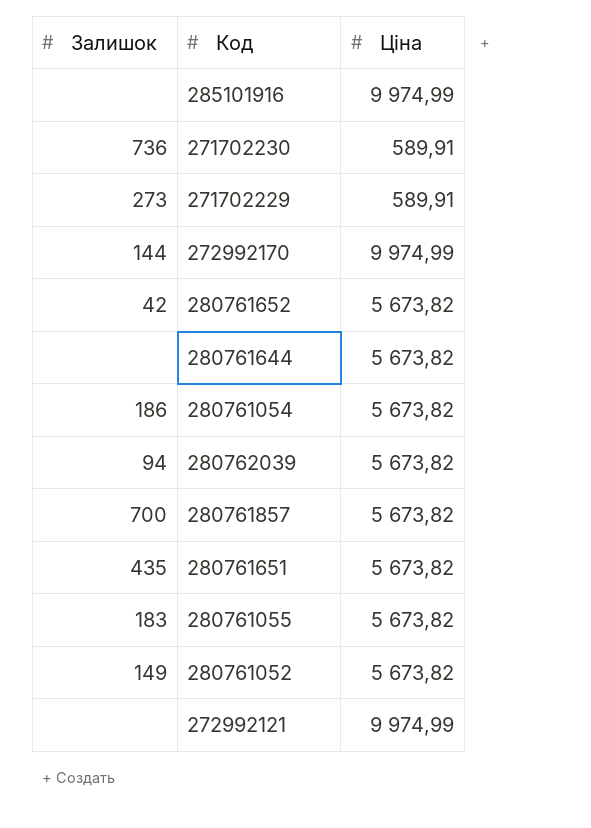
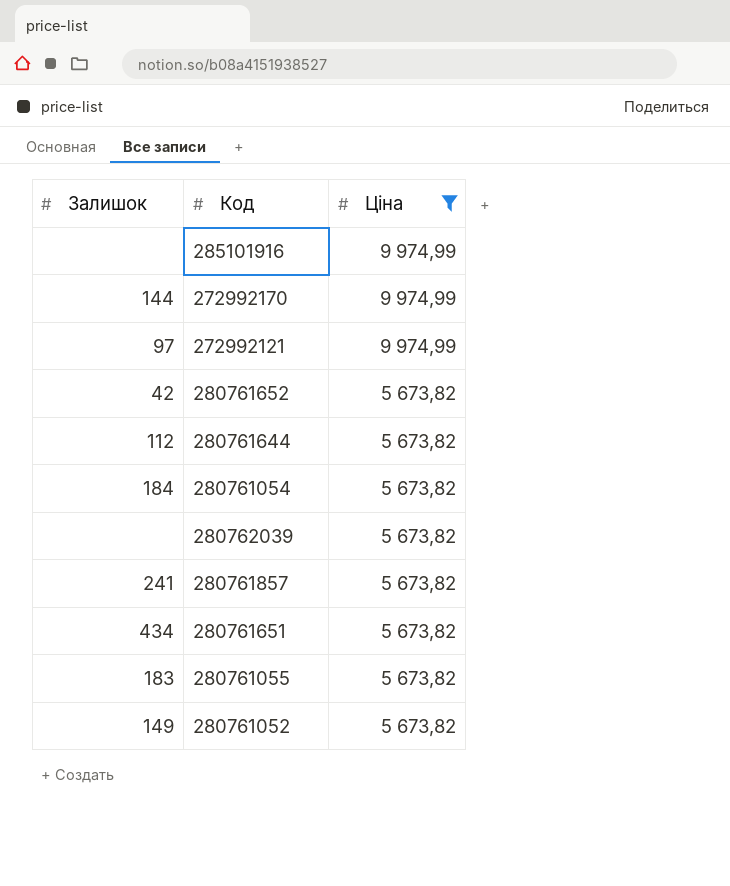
filter: none -> Ціна != 589,91
row order: none -> Ціна descending
272992121 | Залишок: none -> 97
280761644 | Залишок: none -> 112
280761054 | Залишок: 186 -> 184
280762039 | Залишок: 94 -> none
280761857 | Залишок: 700 -> 241
280761651 | Залишок: 435 -> 434

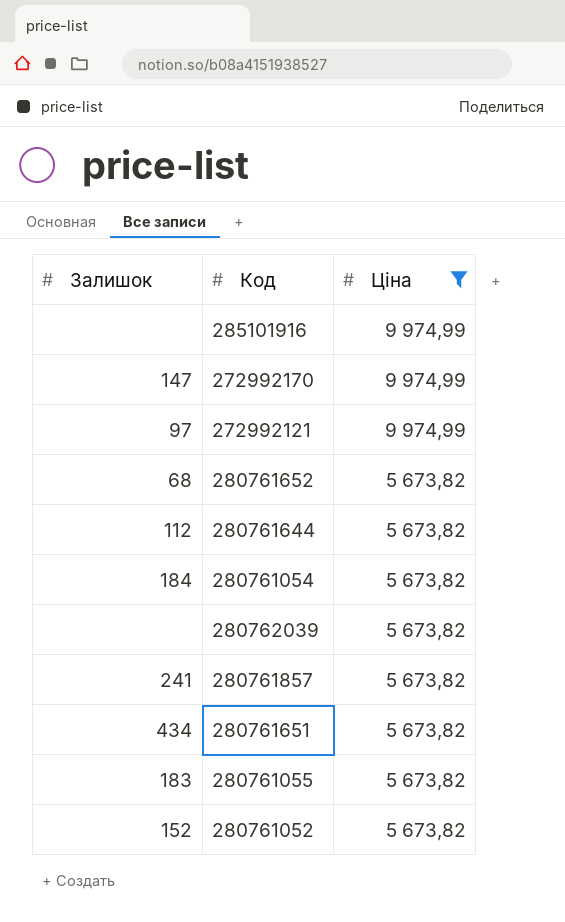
272992170 | Залишок: 144 -> 147
280761652 | Залишок: 42 -> 68
280761052 | Залишок: 149 -> 152

